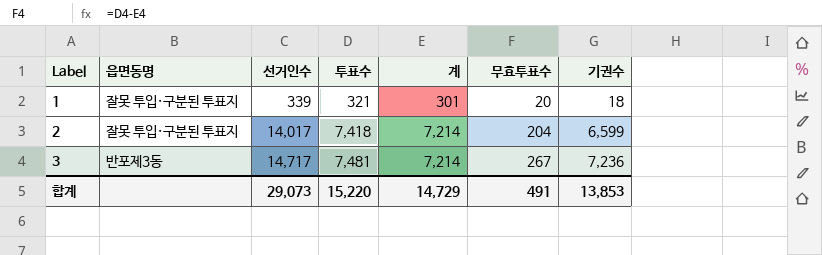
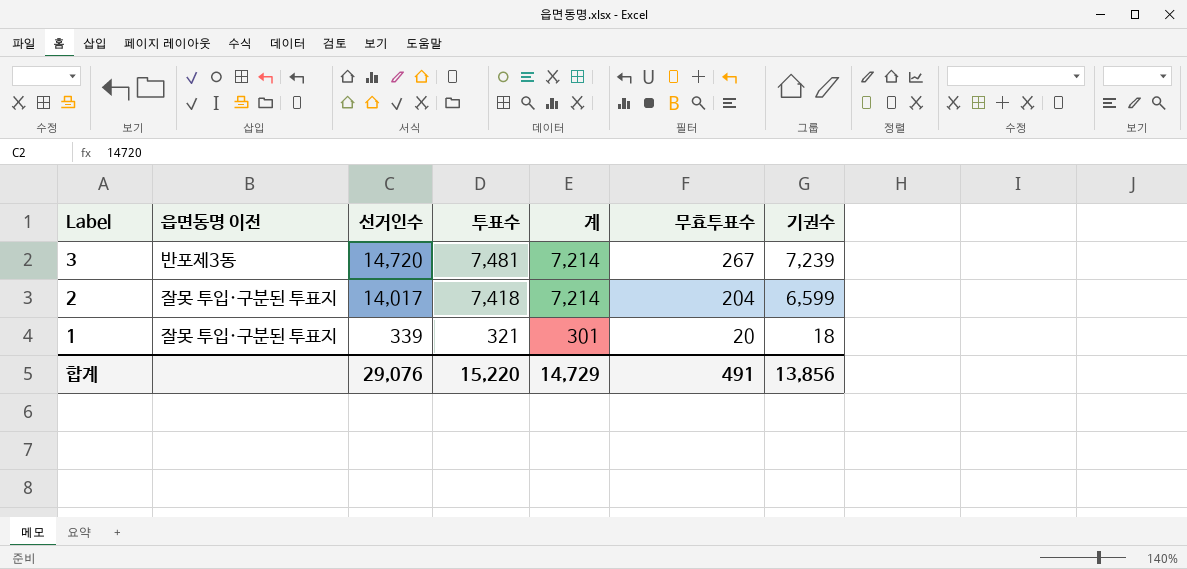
row order: Label ascending -> Label descending
column name: 읍면동명 -> 읍면동명 이전
3 | 선거인수: 14,717 -> 14,720
3 | 기권수: 7,236 -> 7,239
합계 | 선거인수: 29,073 -> 29,076
합계 | 기권수: 13,853 -> 13,856

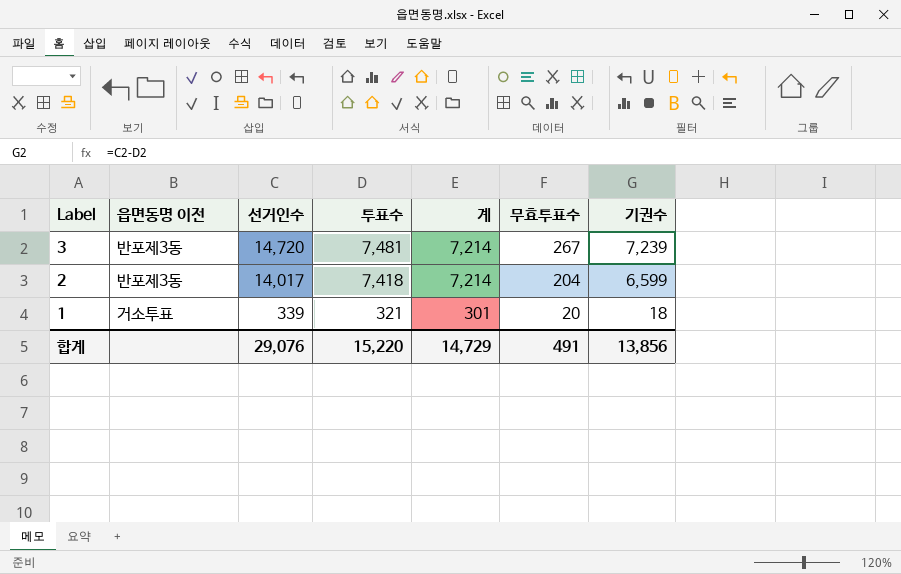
2 | 읍면동명 이전: 잘못 투입·구분된 투표지 -> 반포제3동
1 | 읍면동명 이전: 잘못 투입·구분된 투표지 -> 거소투표

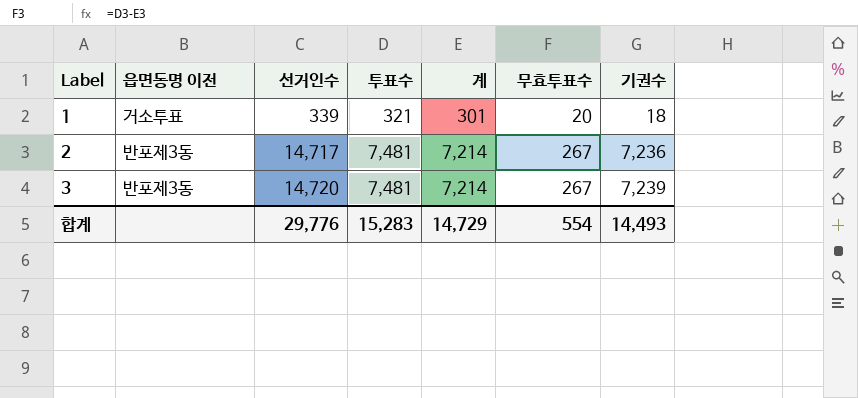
row order: Label descending -> Label ascending
2 | 선거인수: 14,017 -> 14,717
2 | 투표수: 7,418 -> 7,481
2 | 무효투표수: 204 -> 267
2 | 기권수: 6,599 -> 7,236
합계 | 선거인수: 29,076 -> 29,776
합계 | 투표수: 15,220 -> 15,283
합계 | 무효투표수: 491 -> 554
합계 | 기권수: 13,856 -> 14,493

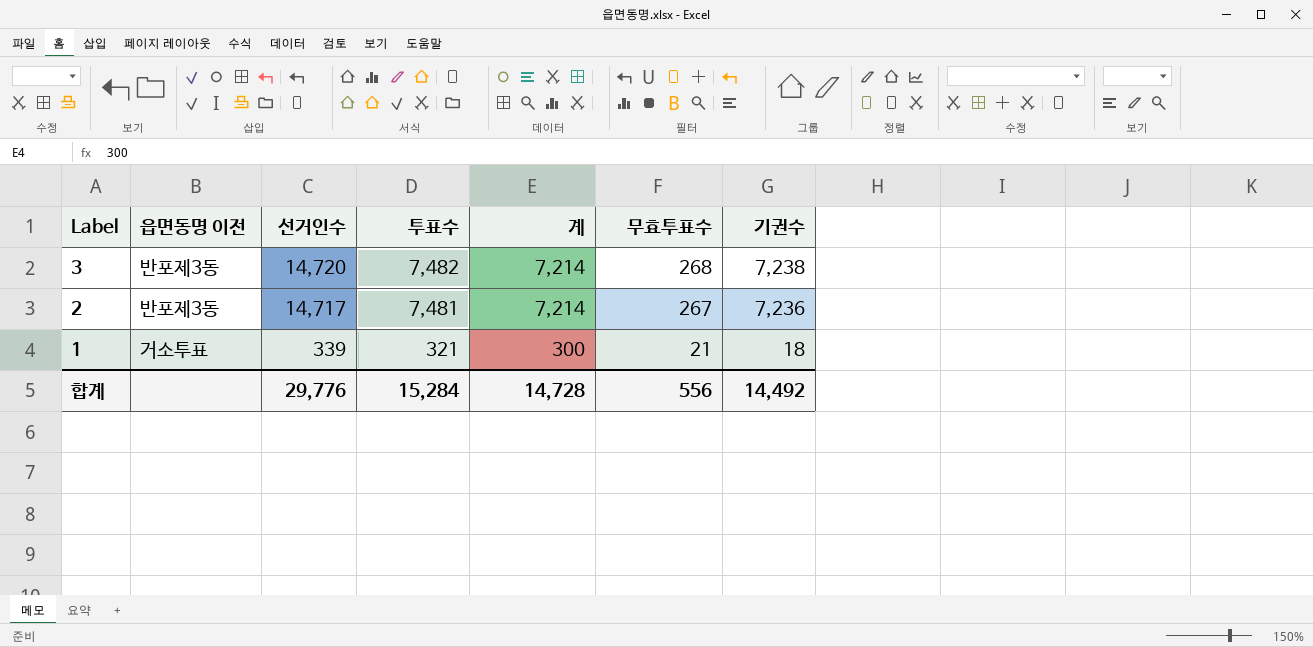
row order: Label ascending -> Label descending
3 | 투표수: 7,481 -> 7,482
3 | 무효투표수: 267 -> 268
3 | 기권수: 7,239 -> 7,238
1 | 계: 301 -> 300
1 | 무효투표수: 20 -> 21
합계 | 투표수: 15,283 -> 15,284
합계 | 계: 14,729 -> 14,728
합계 | 무효투표수: 554 -> 556
합계 | 기권수: 14,493 -> 14,492

